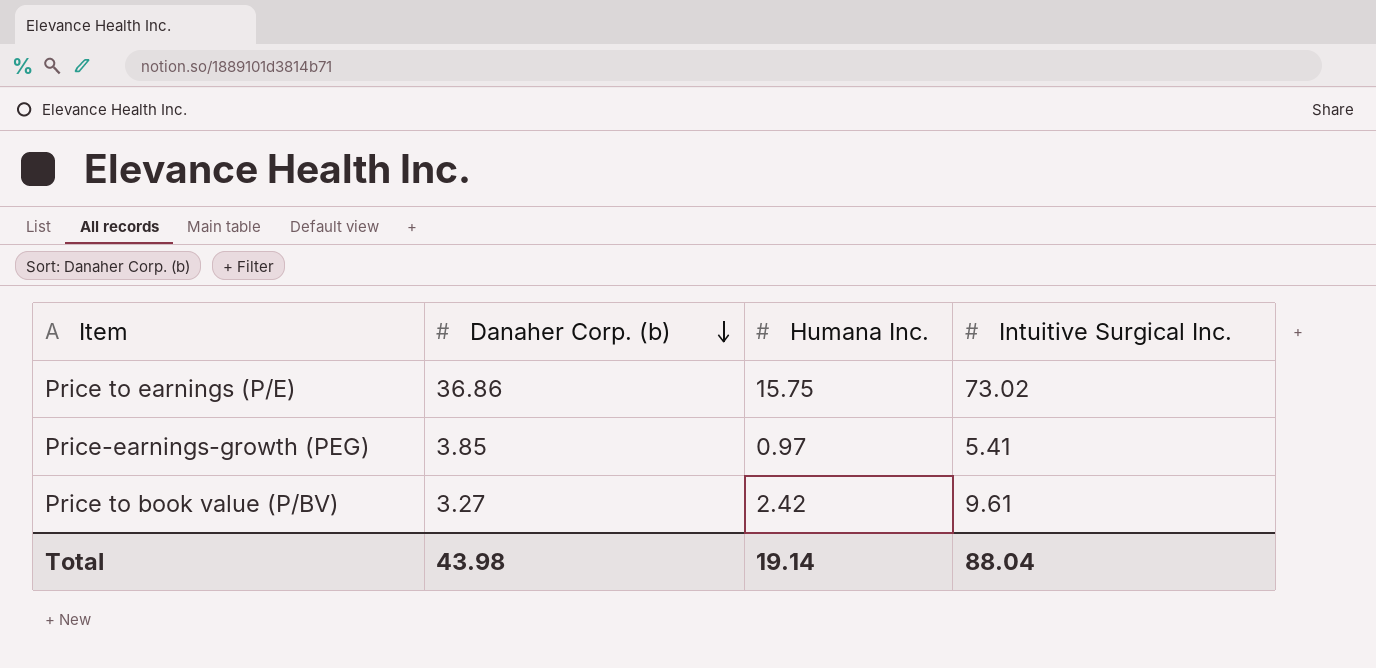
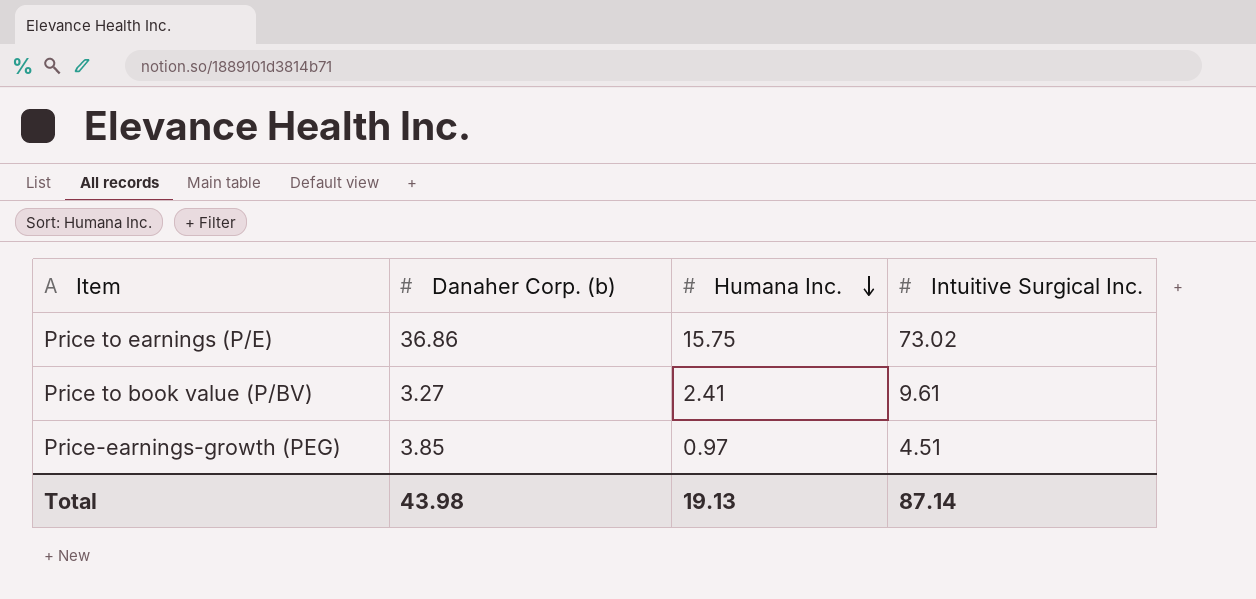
row order: Danaher Corp. (b) descending -> Humana Inc. descending
Price to book value (P/BV) | Humana Inc.: 2.42 -> 2.41
Price-earnings-growth (PEG) | Intuitive Surgical Inc.: 5.41 -> 4.51
Total | Humana Inc.: 19.14 -> 19.13
Total | Intuitive Surgical Inc.: 88.04 -> 87.14

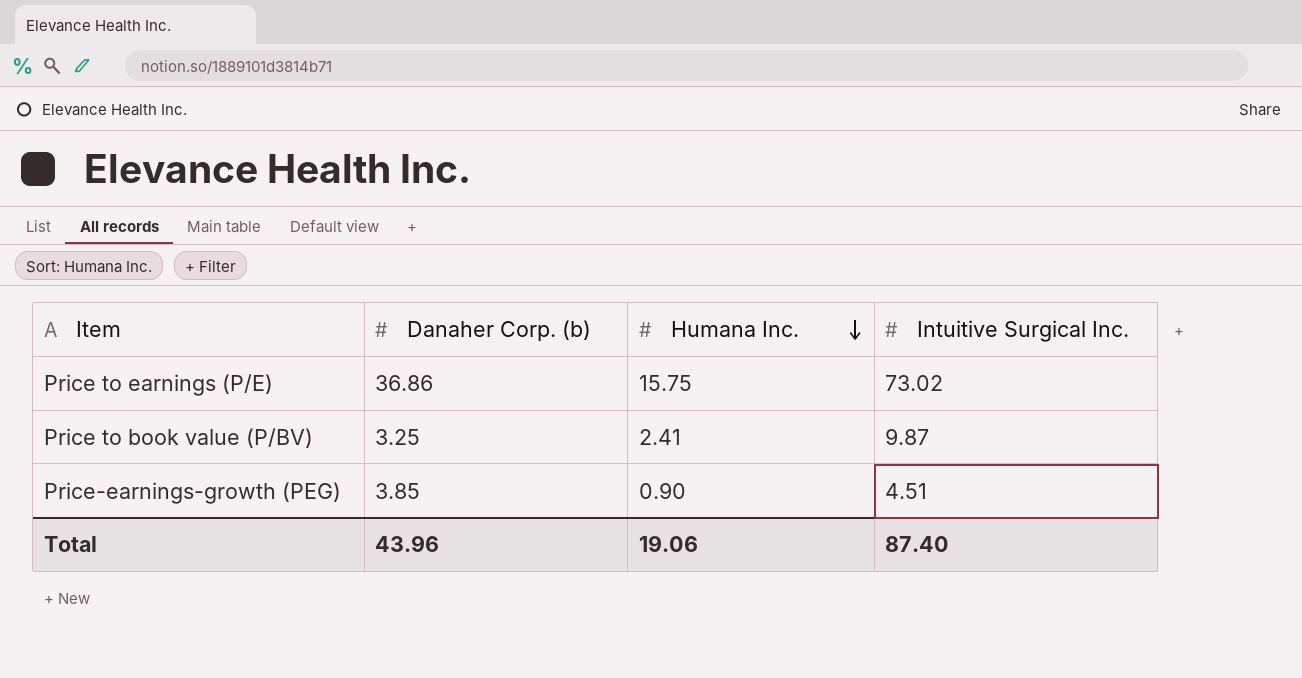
Price to book value (P/BV) | Danaher Corp. (b): 3.27 -> 3.25
Price to book value (P/BV) | Intuitive Surgical Inc.: 9.61 -> 9.87
Price-earnings-growth (PEG) | Humana Inc.: 0.97 -> 0.90
Total | Danaher Corp. (b): 43.98 -> 43.96
Total | Humana Inc.: 19.13 -> 19.06
Total | Intuitive Surgical Inc.: 87.14 -> 87.40

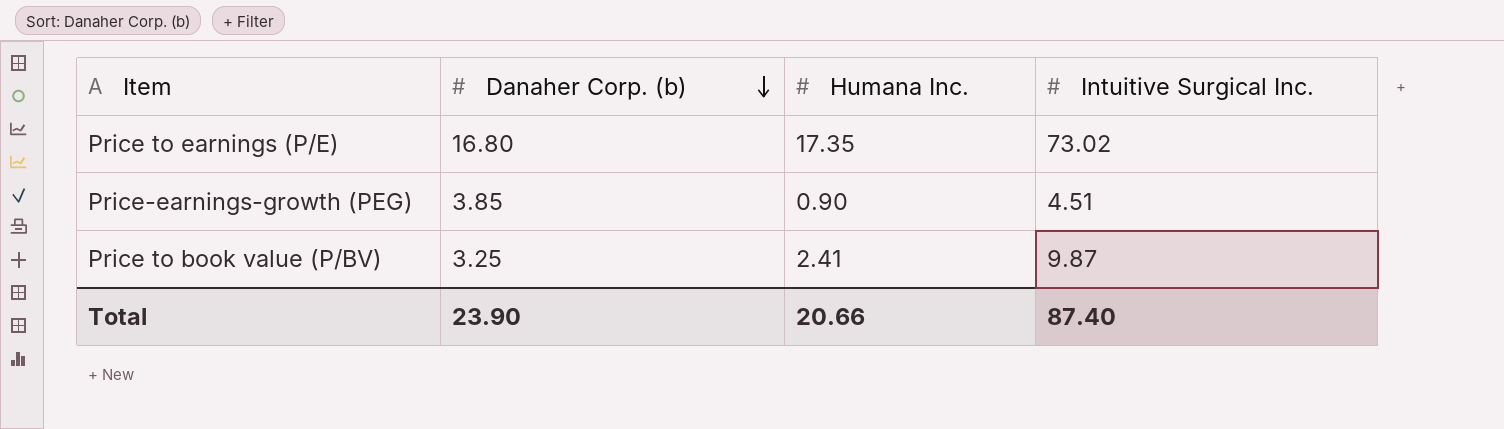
row order: Humana Inc. descending -> Danaher Corp. (b) descending
Price to earnings (P/E) | Danaher Corp. (b): 36.86 -> 16.80
Price to earnings (P/E) | Humana Inc.: 15.75 -> 17.35
Total | Danaher Corp. (b): 43.96 -> 23.90
Total | Humana Inc.: 19.06 -> 20.66

